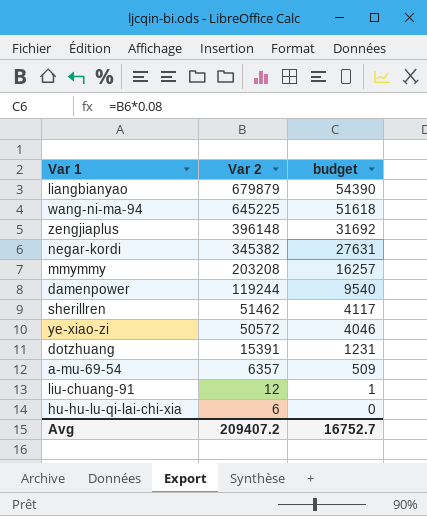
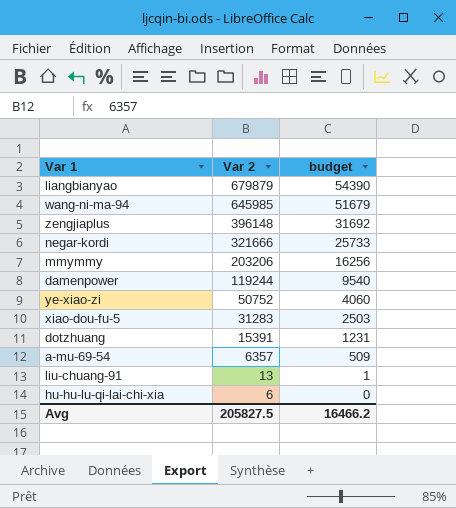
row sherillren: 51462 | 4117 -> none
wang-ni-ma-94 | Var 2: 645225 -> 645985
wang-ni-ma-94 | budget: 51618 -> 51679
negar-kordi | Var 2: 345382 -> 321666
negar-kordi | budget: 27631 -> 25733
mmymmy | Var 2: 203208 -> 203206
mmymmy | budget: 16257 -> 16256
ye-xiao-zi | Var 2: 50572 -> 50752
ye-xiao-zi | budget: 4046 -> 4060
row xiao-dou-fu-5: none -> 31283 | 2503
liu-chuang-91 | Var 2: 12 -> 13
Avg | Var 2: 209407.2 -> 205827.5
Avg | budget: 16752.7 -> 16466.2

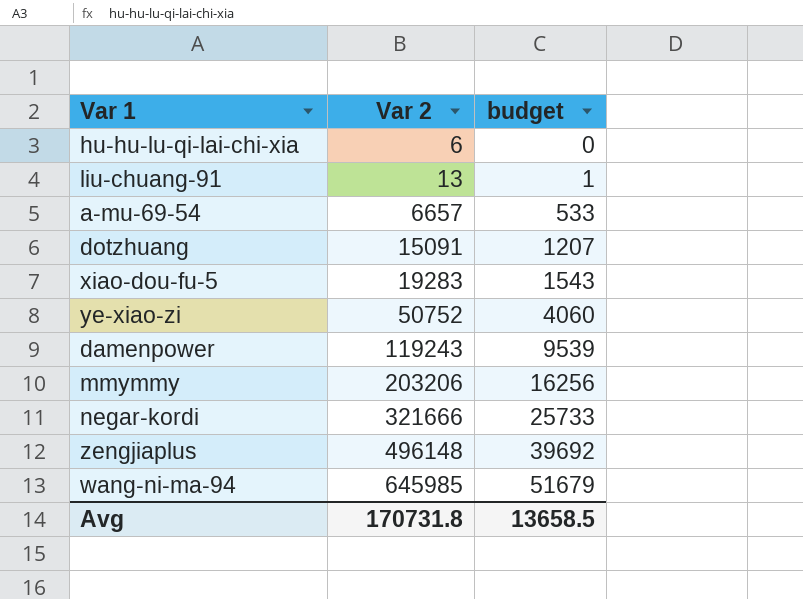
row order: Var 2 descending -> Var 2 ascending
row liangbianyao: 679879 | 54390 -> none
a-mu-69-54 | Var 2: 6357 -> 6657
a-mu-69-54 | budget: 509 -> 533
dotzhuang | Var 2: 15391 -> 15091
dotzhuang | budget: 1231 -> 1207
xiao-dou-fu-5 | Var 2: 31283 -> 19283
xiao-dou-fu-5 | budget: 2503 -> 1543
damenpower | Var 2: 119244 -> 119243
damenpower | budget: 9540 -> 9539
zengjiaplus | Var 2: 396148 -> 496148
zengjiaplus | budget: 31692 -> 39692
Avg | Var 2: 205827.5 -> 170731.8
Avg | budget: 16466.2 -> 13658.5

